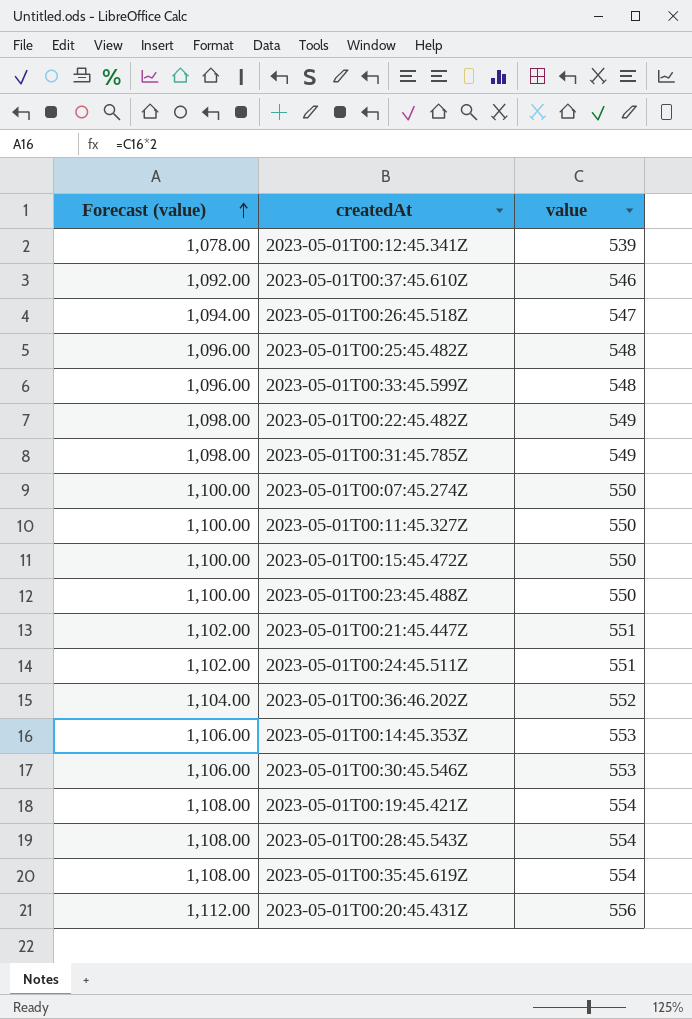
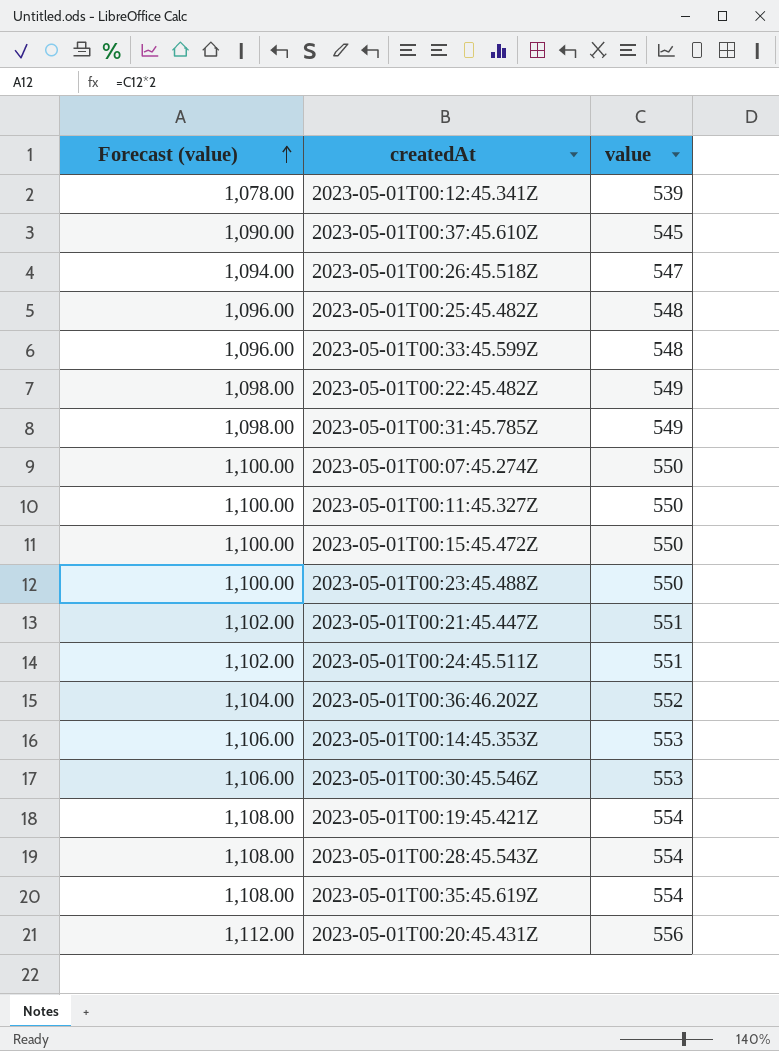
2023-05-01T00:37:45.610Z | Forecast (value): 1,092.00 -> 1,090.00
2023-05-01T00:37:45.610Z | value: 546 -> 545

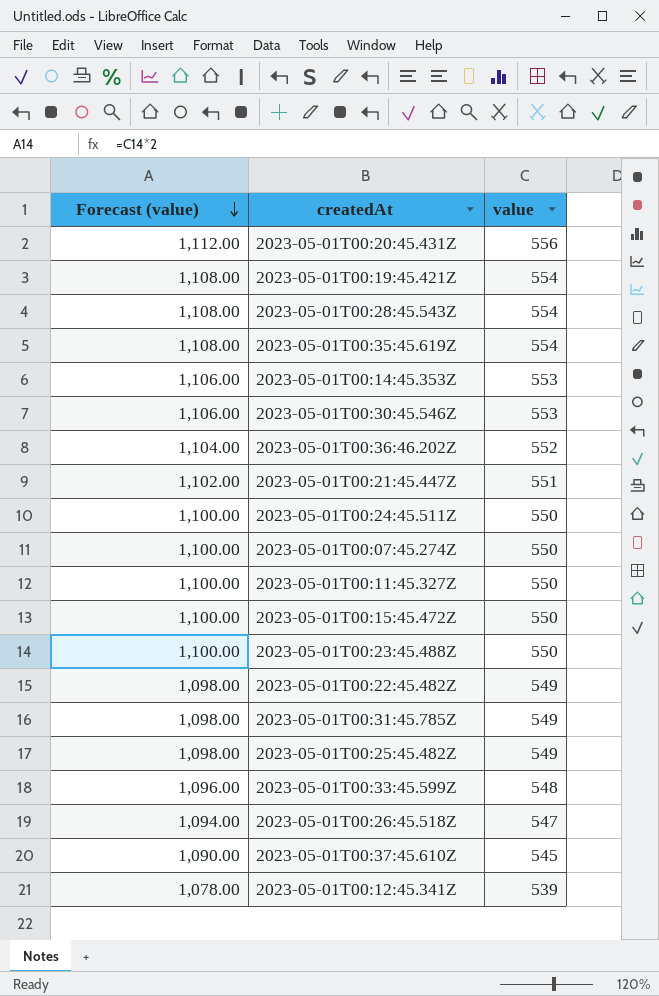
row order: Forecast (value) ascending -> Forecast (value) descending
2023-05-01T00:24:45.511Z | Forecast (value): 1,102.00 -> 1,100.00
2023-05-01T00:24:45.511Z | value: 551 -> 550
2023-05-01T00:25:45.482Z | Forecast (value): 1,096.00 -> 1,098.00
2023-05-01T00:25:45.482Z | value: 548 -> 549

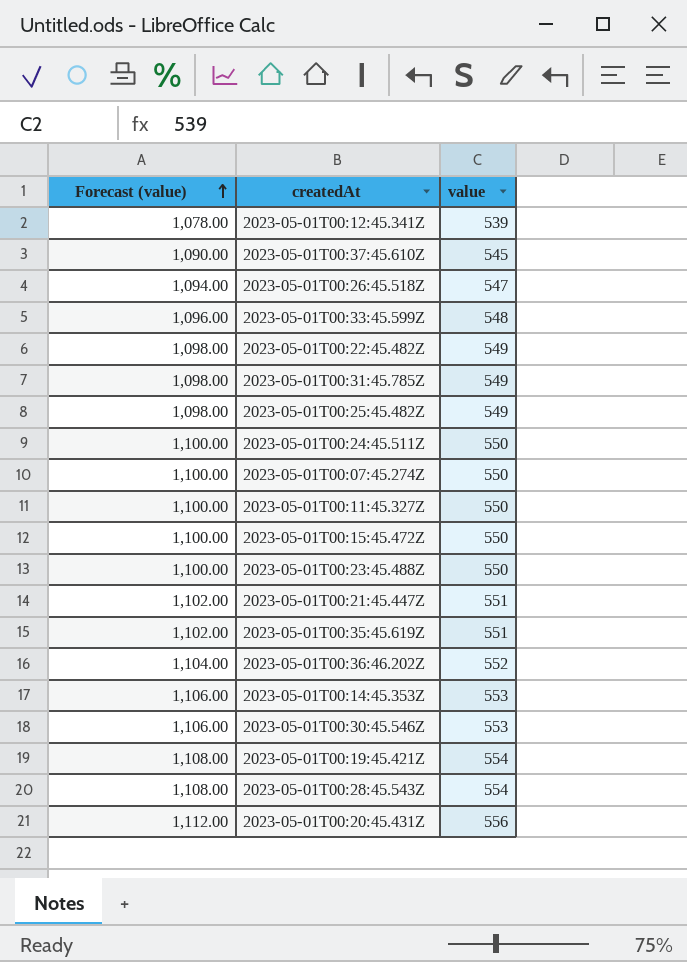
row order: Forecast (value) descending -> Forecast (value) ascending
2023-05-01T00:35:45.619Z | Forecast (value): 1,108.00 -> 1,102.00
2023-05-01T00:35:45.619Z | value: 554 -> 551

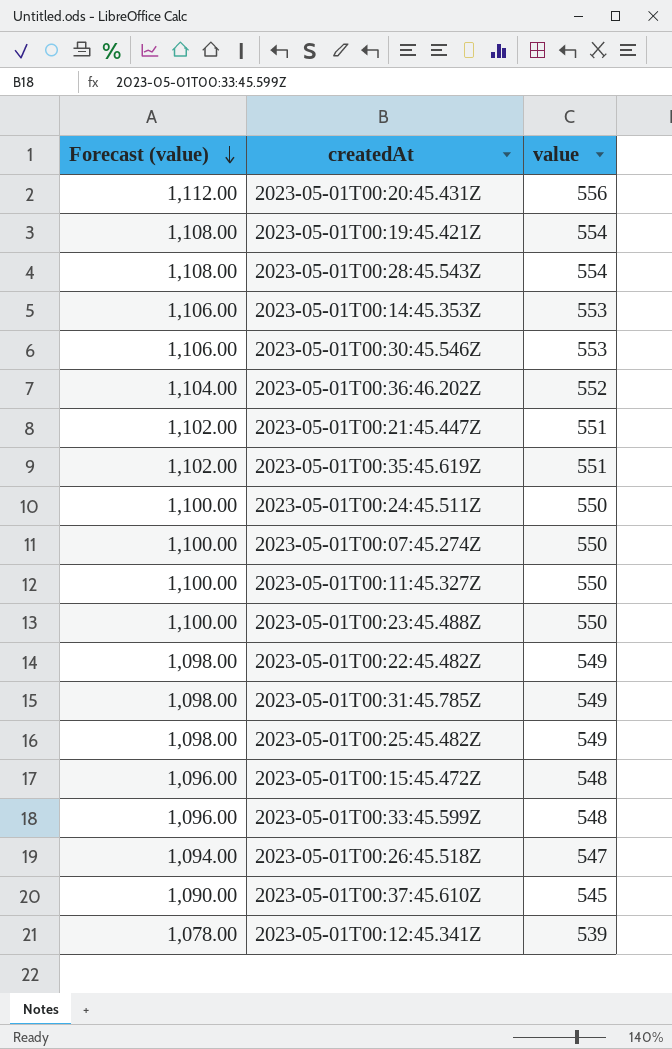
row order: Forecast (value) ascending -> Forecast (value) descending
2023-05-01T00:15:45.472Z | Forecast (value): 1,100.00 -> 1,096.00
2023-05-01T00:15:45.472Z | value: 550 -> 548

